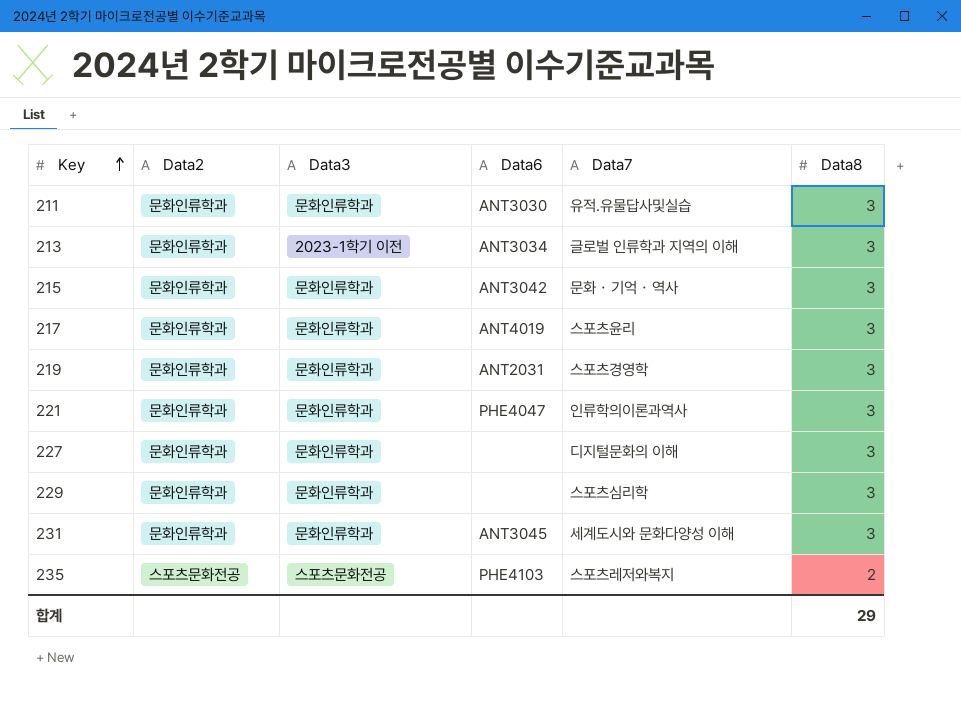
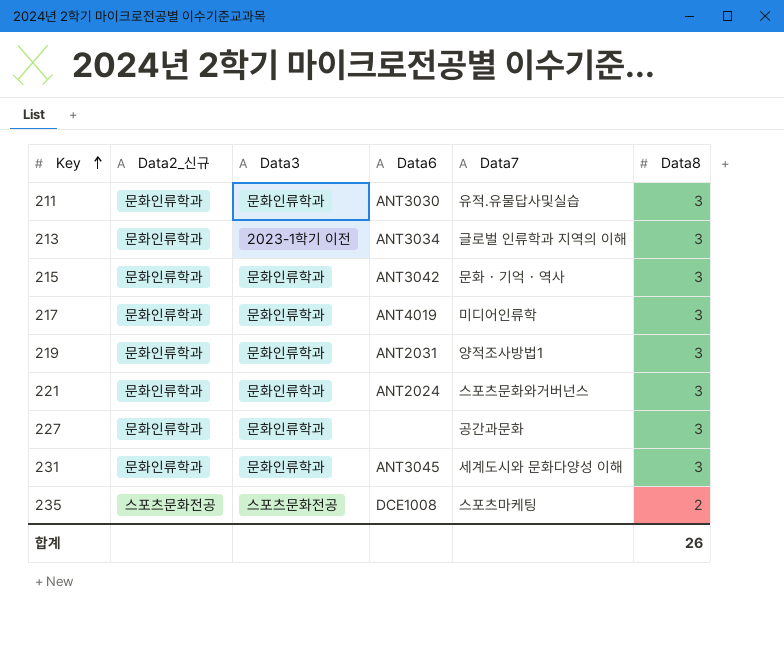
column name: Data2 -> Data2_신규
row 229: 문화인류학과 | 문화인류학과 | none | 스포츠심리학 | 3 -> none
217 | Data7: 스포츠윤리 -> 미디어인류학
219 | Data7: 스포츠경영학 -> 양적조사방법1
221 | Data6: PHE4047 -> ANT2024
221 | Data7: 인류학의이론과역사 -> 스포츠문화와거버넌스
227 | Data7: 디지털문화의 이해 -> 공간과문화
235 | Data6: PHE4103 -> DCE1008
235 | Data7: 스포츠레저와복지 -> 스포츠마케팅
합계 | Data8: 29 -> 26

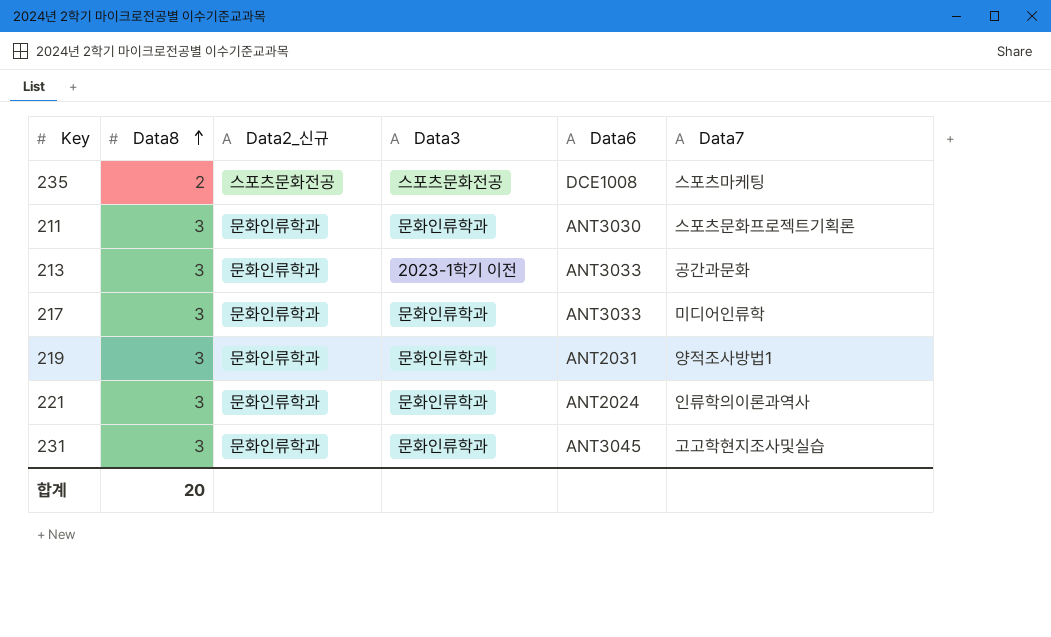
row order: Key ascending -> Data8 ascending
column Data8 | position: 6 -> 2
row 215: 문화인류학과 | 문화인류학과 | ANT3042 | 문화・기억・역사 | 3 -> none
row 227: 문화인류학과 | 문화인류학과 | none | 공간과문화 | 3 -> none
211 | Data7: 유적.유물답사및실습 -> 스포츠문화프로젝트기획론
213 | Data6: ANT3034 -> ANT3033
213 | Data7: 글로벌 인류학과 지역의 이해 -> 공간과문화
217 | Data6: ANT4019 -> ANT3033
221 | Data7: 스포츠문화와거버넌스 -> 인류학의이론과역사
231 | Data7: 세계도시와 문화다양성 이해 -> 고고학현지조사및실습
합계 | Data8: 26 -> 20

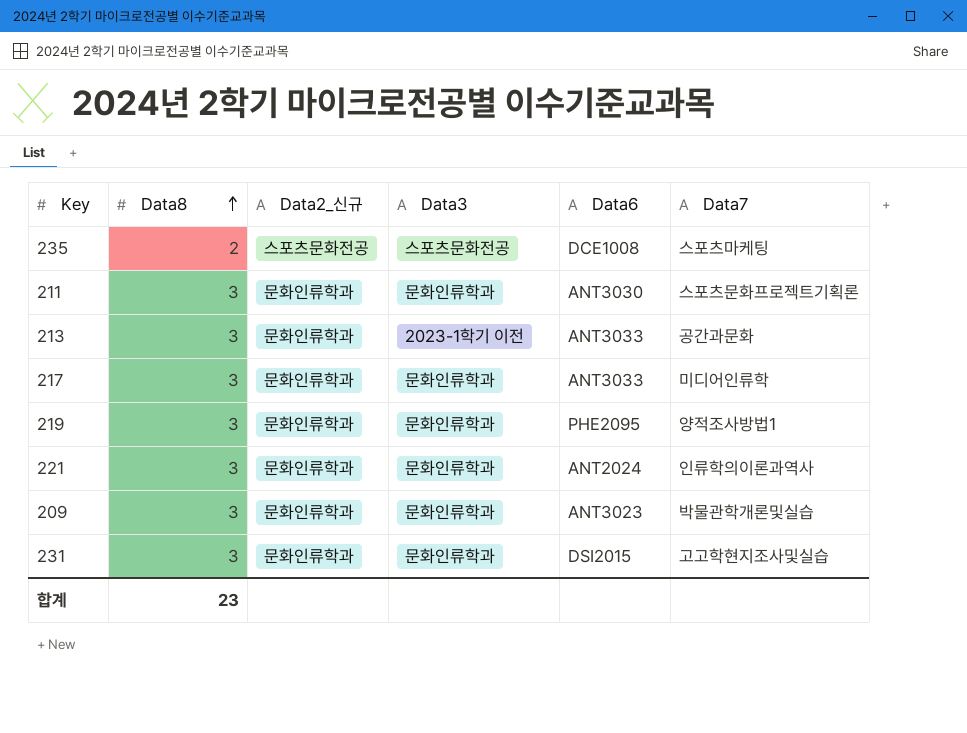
219 | Data6: ANT2031 -> PHE2095
row 209: none -> 3 | 문화인류학과 | 문화인류학과 | ANT3023 | 박물관학개론및실습
231 | Data6: ANT3045 -> DSI2015
합계 | Data8: 20 -> 23

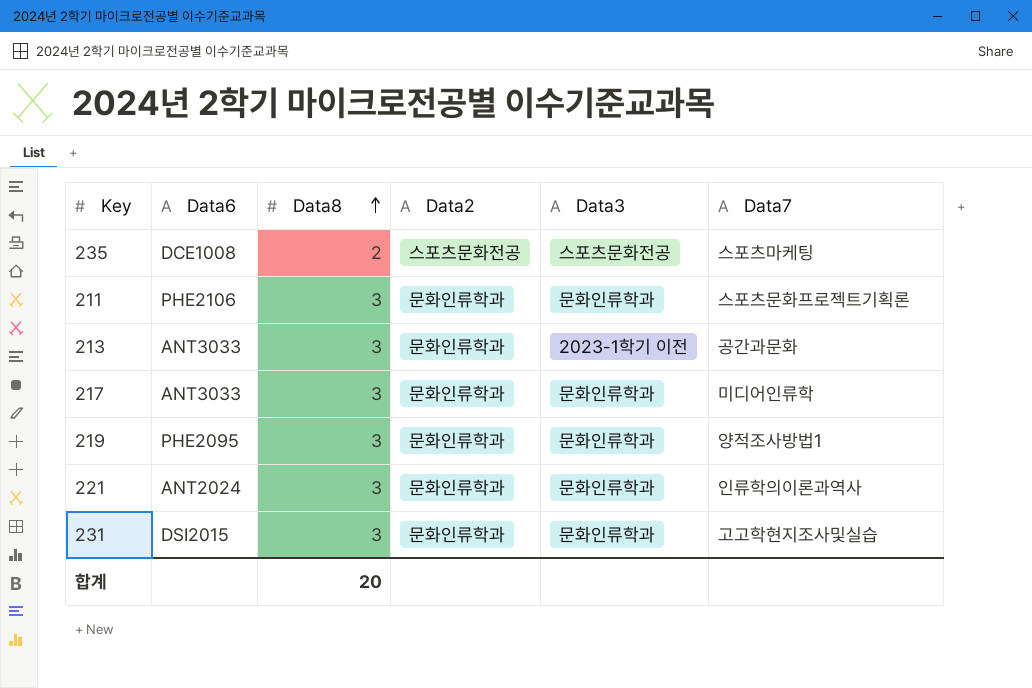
column Data6 | position: 5 -> 2
column name: Data2_신규 -> Data2
row 209: 3 | 문화인류학과 | 문화인류학과 | ANT3023 | 박물관학개론및실습 -> none
211 | Data6: ANT3030 -> PHE2106
합계 | Data8: 23 -> 20

